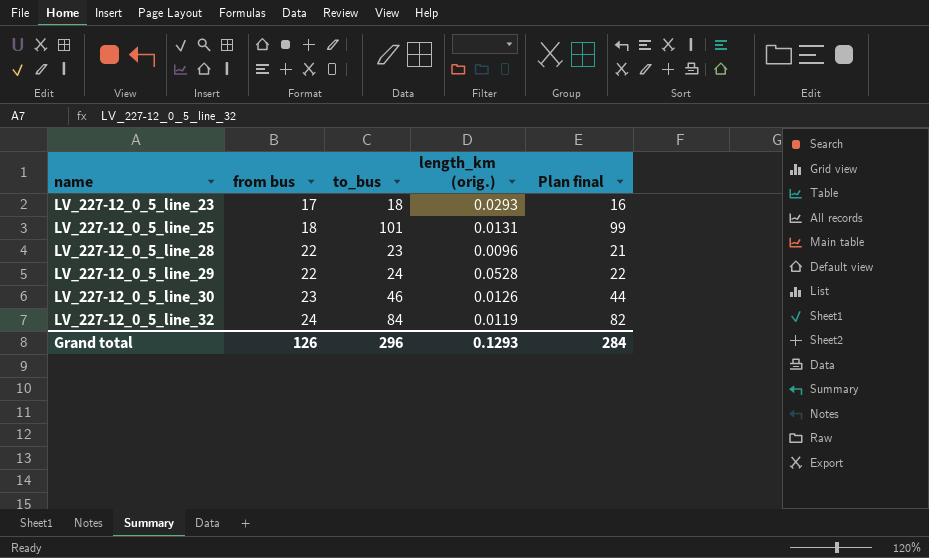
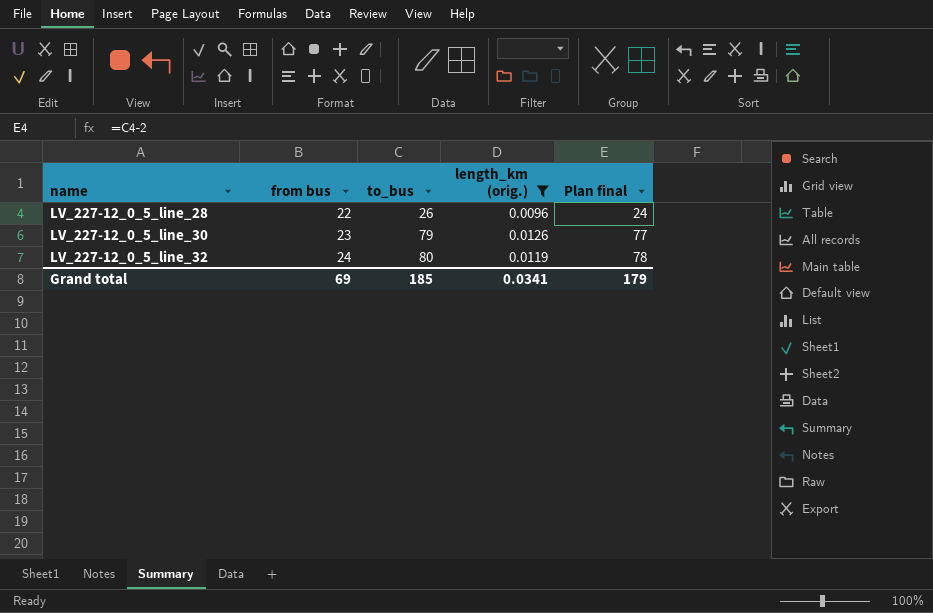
filter: none -> length_km (orig.) <= 0.0126
LV_227-12_0_5_line_28 | to_bus: 23 -> 26
LV_227-12_0_5_line_28 | Plan final: 21 -> 24
LV_227-12_0_5_line_30 | to_bus: 46 -> 79
LV_227-12_0_5_line_30 | Plan final: 44 -> 77
LV_227-12_0_5_line_32 | to_bus: 84 -> 80
LV_227-12_0_5_line_32 | Plan final: 82 -> 78
Grand total | from bus: 126 -> 69
Grand total | to_bus: 296 -> 185
Grand total | length_km (orig.): 0.1293 -> 0.0341
Grand total | Plan final: 284 -> 179

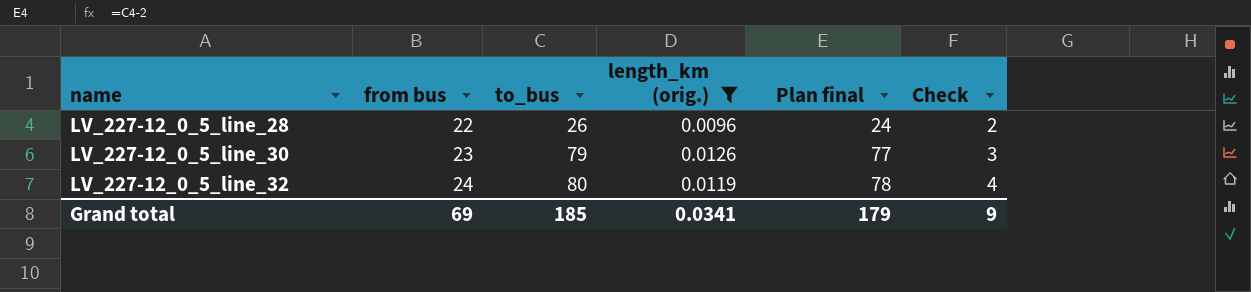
column Check | formula: none -> [from bus] - 20

